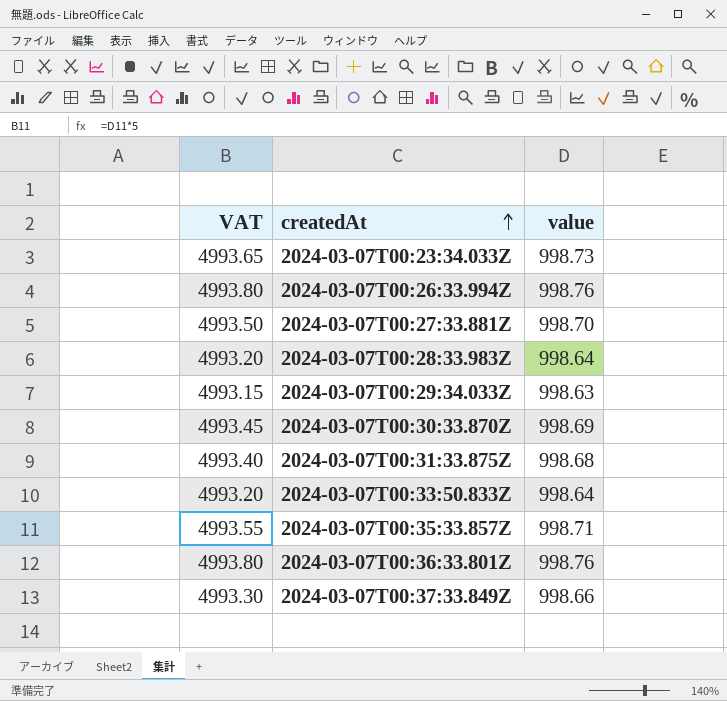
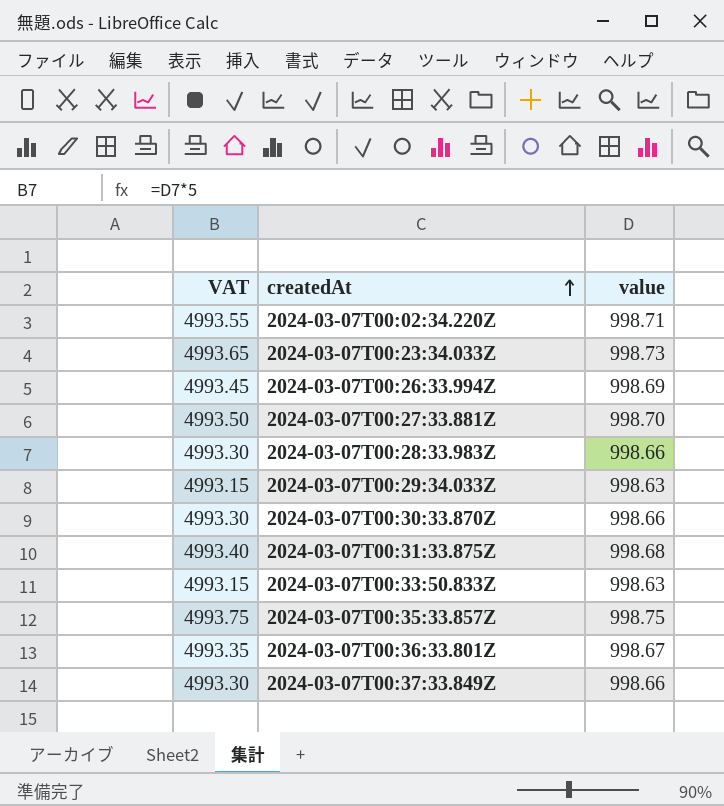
row 2024-03-07T00:02:34.220Z: none -> 4993.55 | 998.71
2024-03-07T00:26:33.994Z | VAT: 4993.80 -> 4993.45
2024-03-07T00:26:33.994Z | value: 998.76 -> 998.69
2024-03-07T00:28:33.983Z | VAT: 4993.20 -> 4993.30
2024-03-07T00:28:33.983Z | value: 998.64 -> 998.66
2024-03-07T00:30:33.870Z | VAT: 4993.45 -> 4993.30
2024-03-07T00:30:33.870Z | value: 998.69 -> 998.66
2024-03-07T00:33:50.833Z | VAT: 4993.20 -> 4993.15
2024-03-07T00:33:50.833Z | value: 998.64 -> 998.63
2024-03-07T00:35:33.857Z | VAT: 4993.55 -> 4993.75
2024-03-07T00:35:33.857Z | value: 998.71 -> 998.75
2024-03-07T00:36:33.801Z | VAT: 4993.80 -> 4993.35
2024-03-07T00:36:33.801Z | value: 998.76 -> 998.67

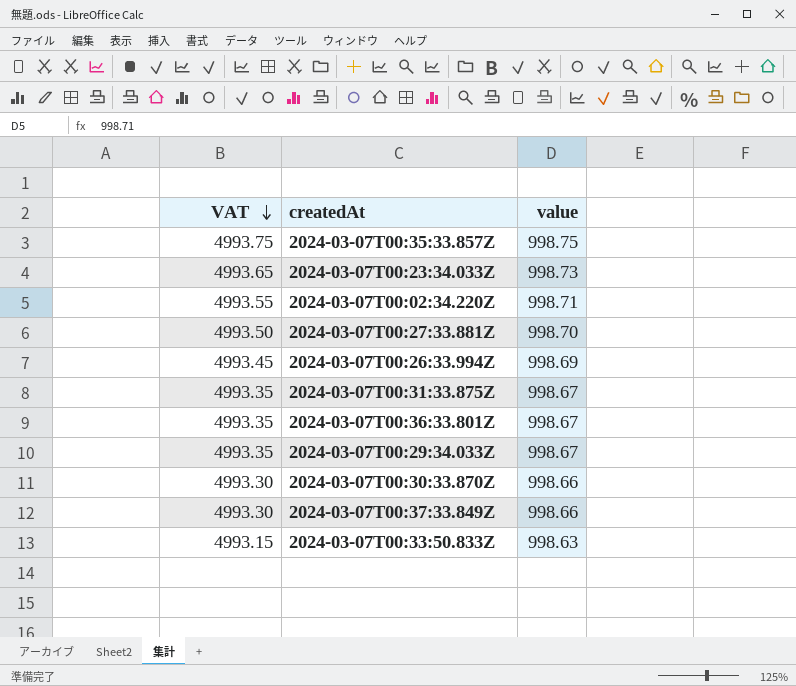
row order: createdAt ascending -> VAT descending
row 2024-03-07T00:28:33.983Z: 4993.30 | 998.66 -> none
2024-03-07T00:31:33.875Z | VAT: 4993.40 -> 4993.35
2024-03-07T00:31:33.875Z | value: 998.68 -> 998.67
2024-03-07T00:29:34.033Z | VAT: 4993.15 -> 4993.35
2024-03-07T00:29:34.033Z | value: 998.63 -> 998.67

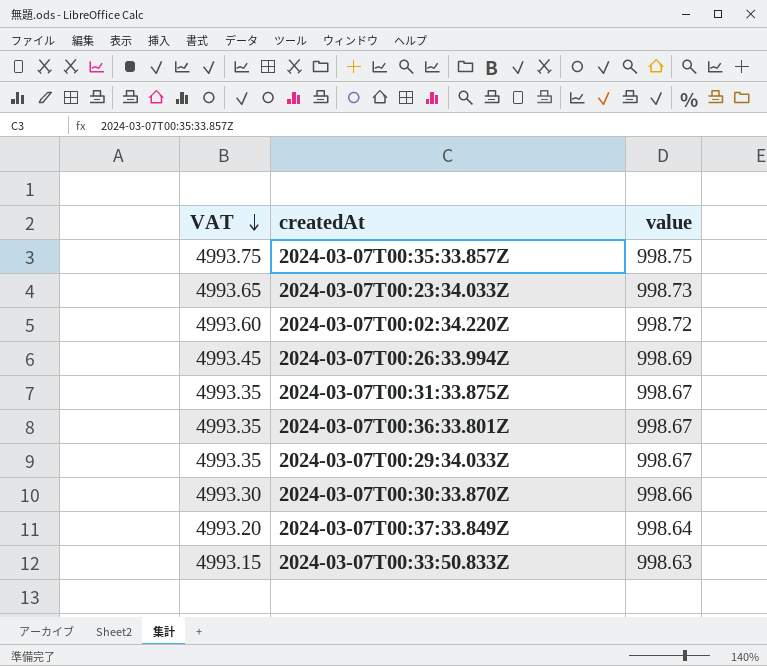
row 2024-03-07T00:27:33.881Z: 4993.50 | 998.70 -> none
2024-03-07T00:02:34.220Z | VAT: 4993.55 -> 4993.60
2024-03-07T00:02:34.220Z | value: 998.71 -> 998.72
2024-03-07T00:37:33.849Z | VAT: 4993.30 -> 4993.20
2024-03-07T00:37:33.849Z | value: 998.66 -> 998.64

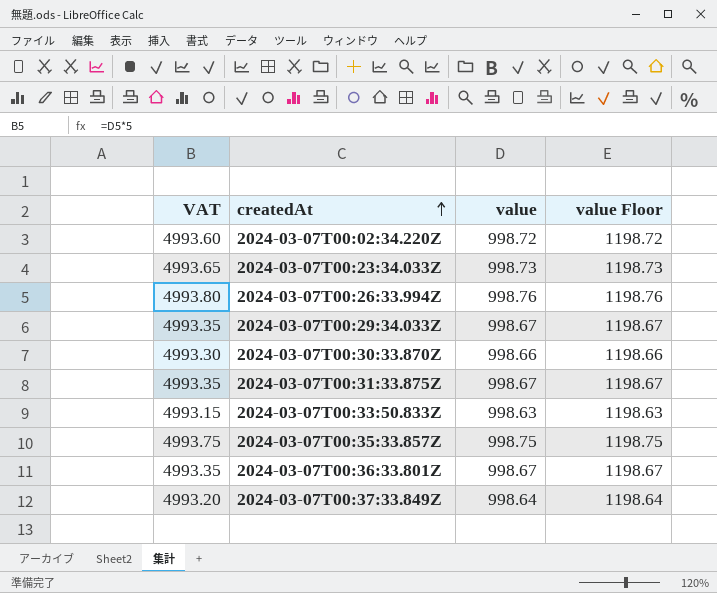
row order: VAT descending -> createdAt ascending
column value Floor | formula: none -> [value] + 200
2024-03-07T00:26:33.994Z | VAT: 4993.45 -> 4993.80
2024-03-07T00:26:33.994Z | value: 998.69 -> 998.76

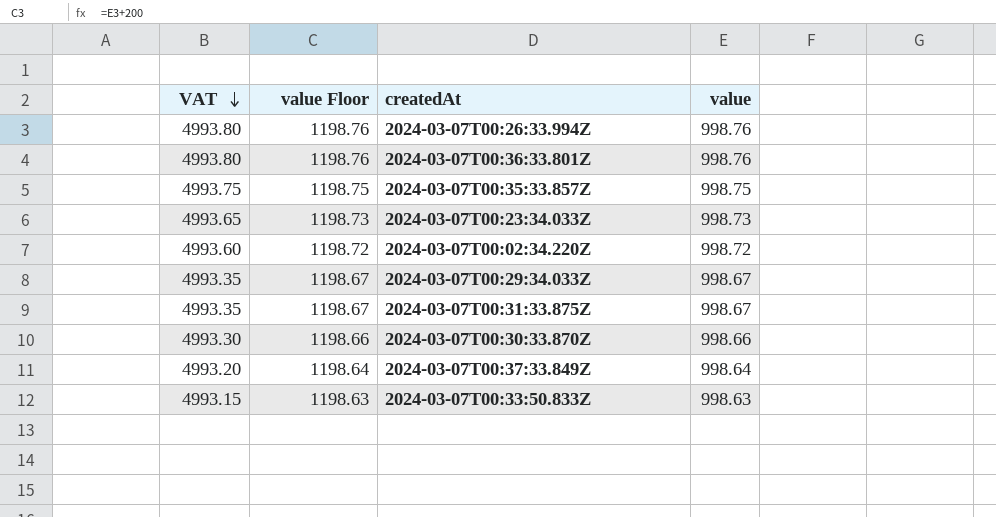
row order: createdAt ascending -> VAT descending
column value Floor | position: 4 -> 2
2024-03-07T00:36:33.801Z | VAT: 4993.35 -> 4993.80
2024-03-07T00:36:33.801Z | value Floor: 1198.67 -> 1198.76
2024-03-07T00:36:33.801Z | value: 998.67 -> 998.76

